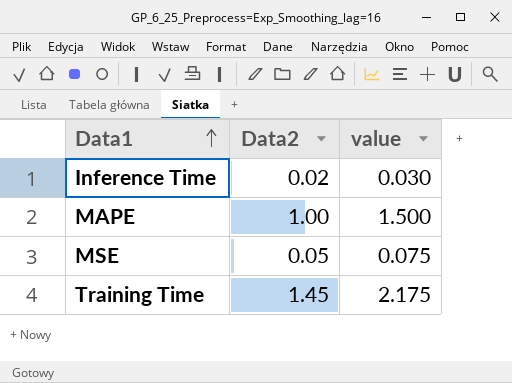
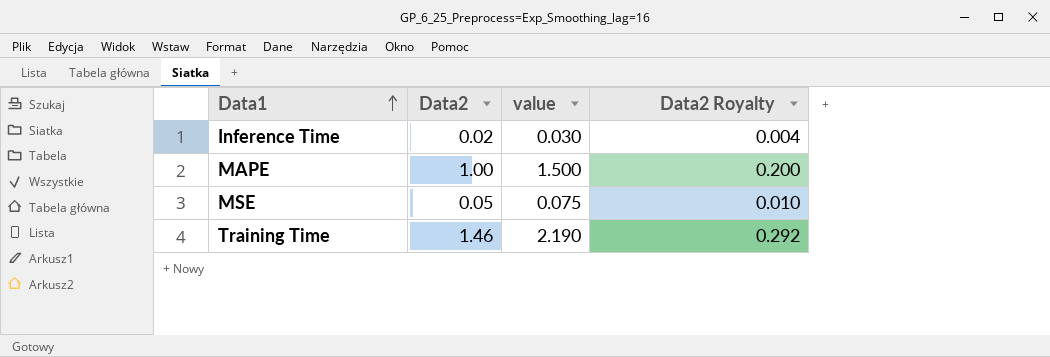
column Data2 Royalty | formula: none -> [Data2] * 0.2
Training Time | Data2: 1.45 -> 1.46
Training Time | value: 2.175 -> 2.190

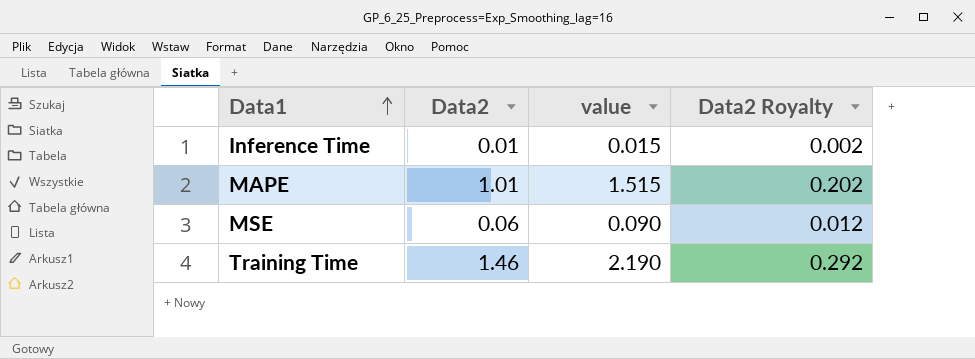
Inference Time | Data2: 0.02 -> 0.01
Inference Time | value: 0.030 -> 0.015
Inference Time | Data2 Royalty: 0.004 -> 0.002
MAPE | Data2: 1.00 -> 1.01
MAPE | value: 1.500 -> 1.515
MAPE | Data2 Royalty: 0.200 -> 0.202
MSE | Data2: 0.05 -> 0.06
MSE | value: 0.075 -> 0.090
MSE | Data2 Royalty: 0.010 -> 0.012

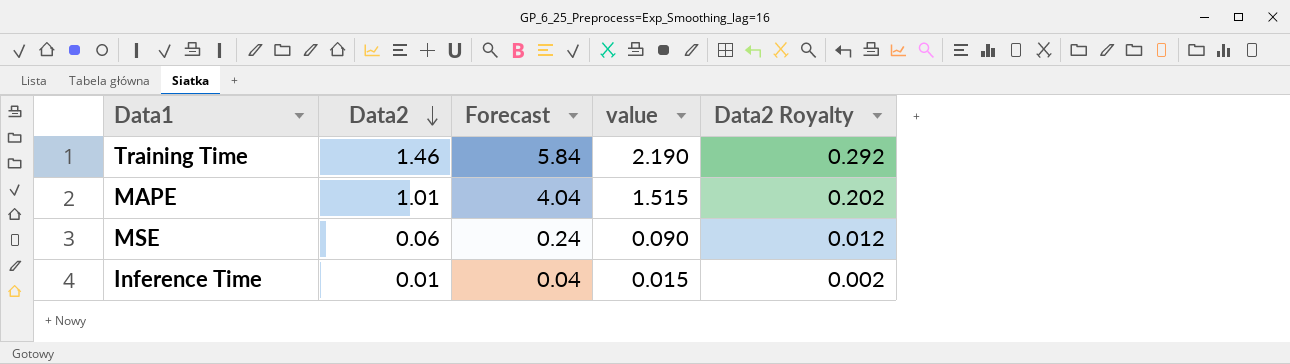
row order: Data1 ascending -> Data2 descending
column Forecast | formula: none -> [Data2] * 4

